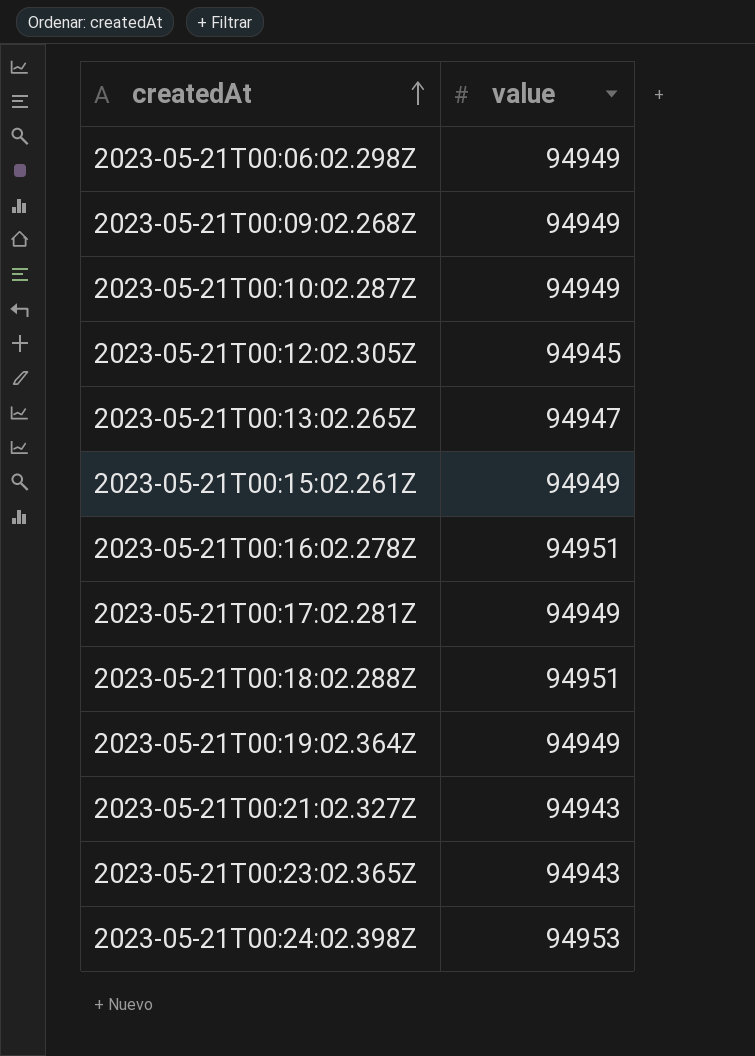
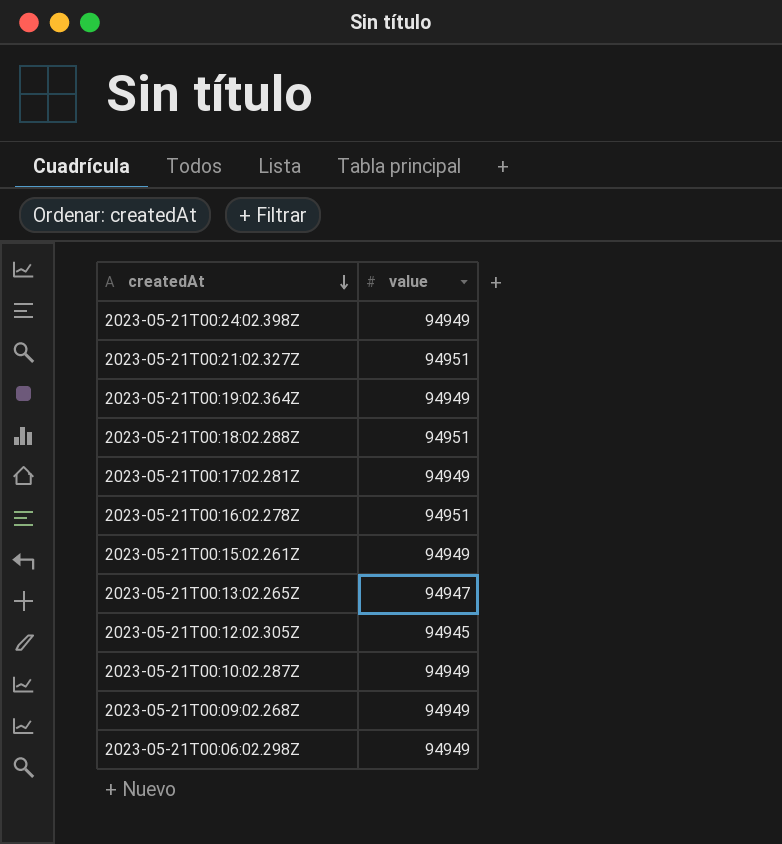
row order: createdAt ascending -> createdAt descending
row 2023-05-21T00:23:02.365Z: 94943 -> none
2023-05-21T00:24:02.398Z | value: 94953 -> 94949
2023-05-21T00:21:02.327Z | value: 94943 -> 94951

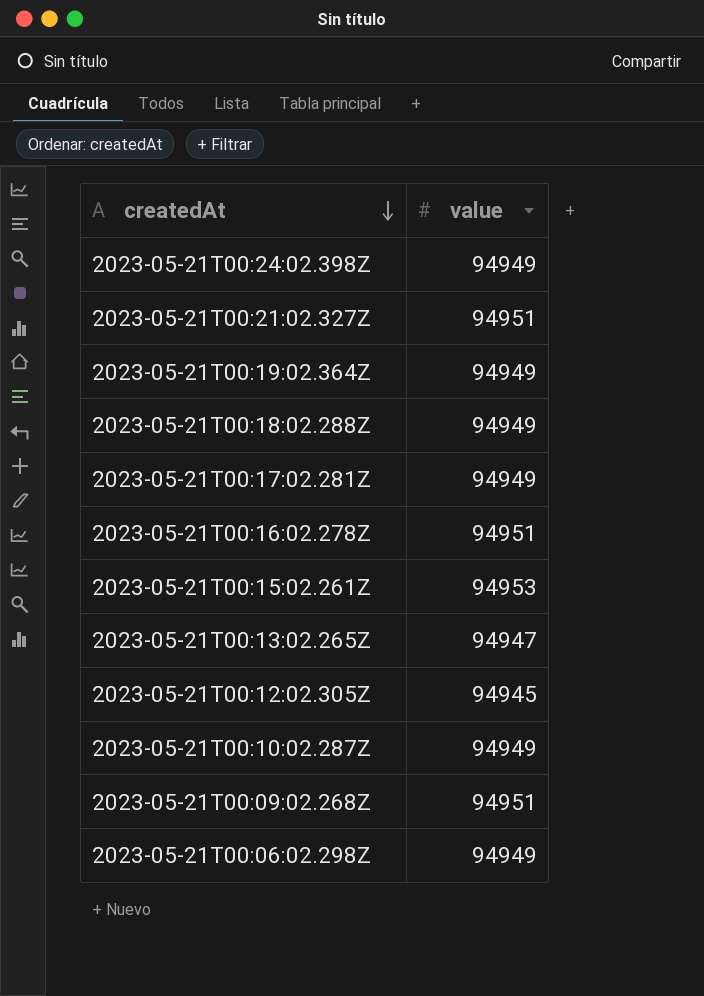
2023-05-21T00:18:02.288Z | value: 94951 -> 94949
2023-05-21T00:15:02.261Z | value: 94949 -> 94953
2023-05-21T00:09:02.268Z | value: 94949 -> 94951

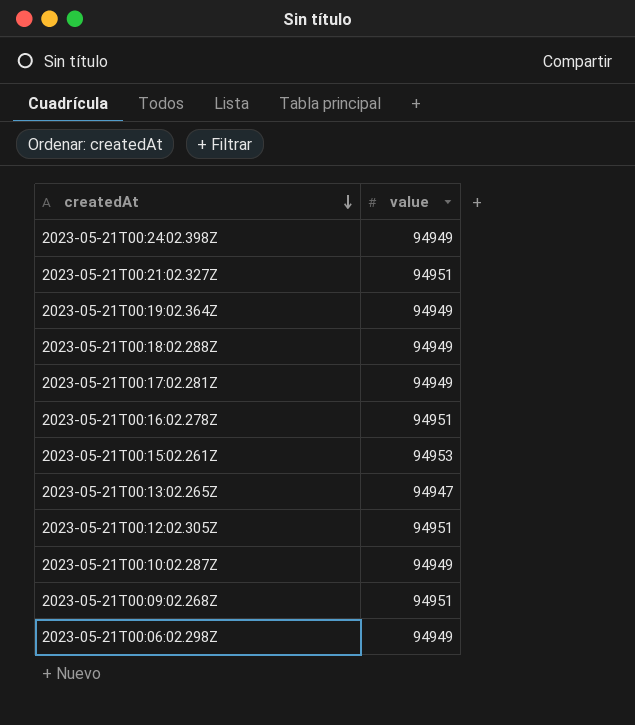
2023-05-21T00:12:02.305Z | value: 94945 -> 94951

